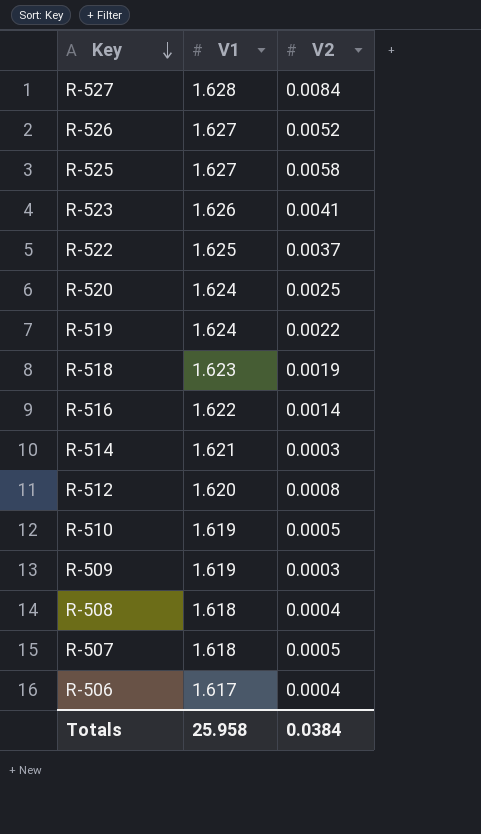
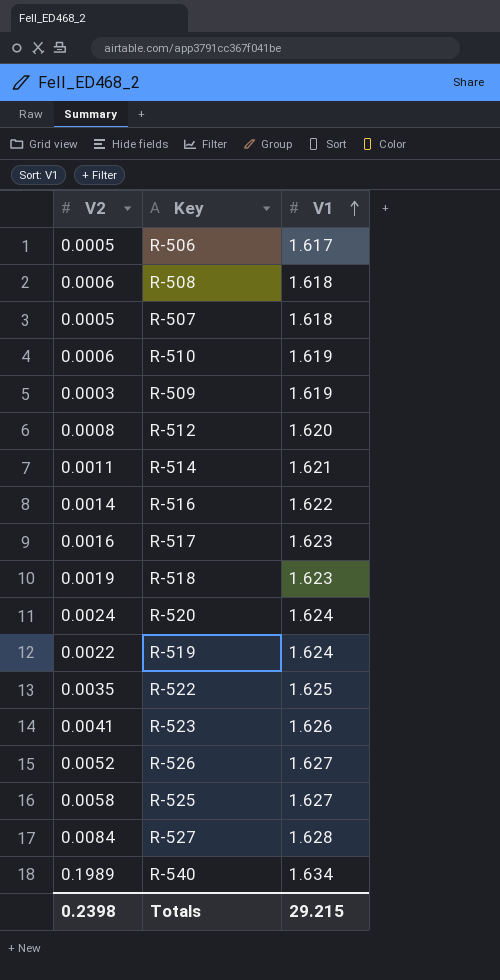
row order: Key descending -> V1 ascending
column V2 | position: 3 -> 1
R-506 | V2: 0.0004 -> 0.0005
R-508 | V2: 0.0004 -> 0.0006
R-510 | V2: 0.0005 -> 0.0006
R-514 | V2: 0.0003 -> 0.0011
row R-517: none -> 0.0016 | 1.623
R-520 | V2: 0.0025 -> 0.0024
R-522 | V2: 0.0037 -> 0.0035
row R-540: none -> 0.1989 | 1.634
Totals | V2: 0.0384 -> 0.2398
Totals | V1: 25.958 -> 29.215

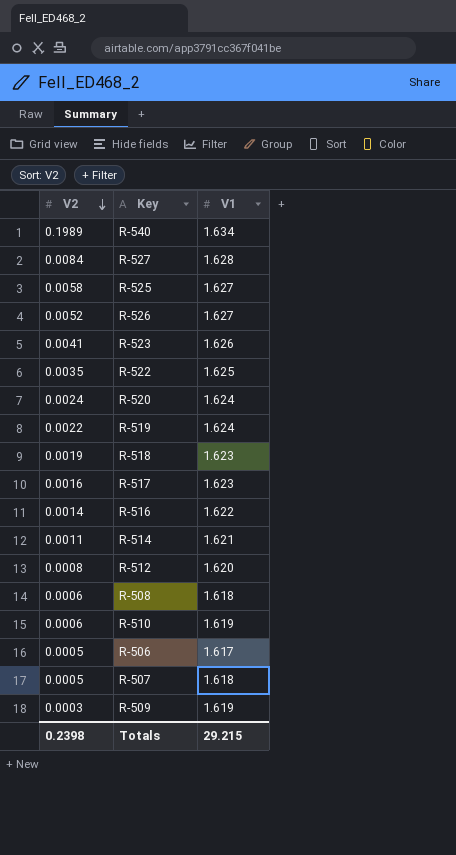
row order: V1 ascending -> V2 descending

